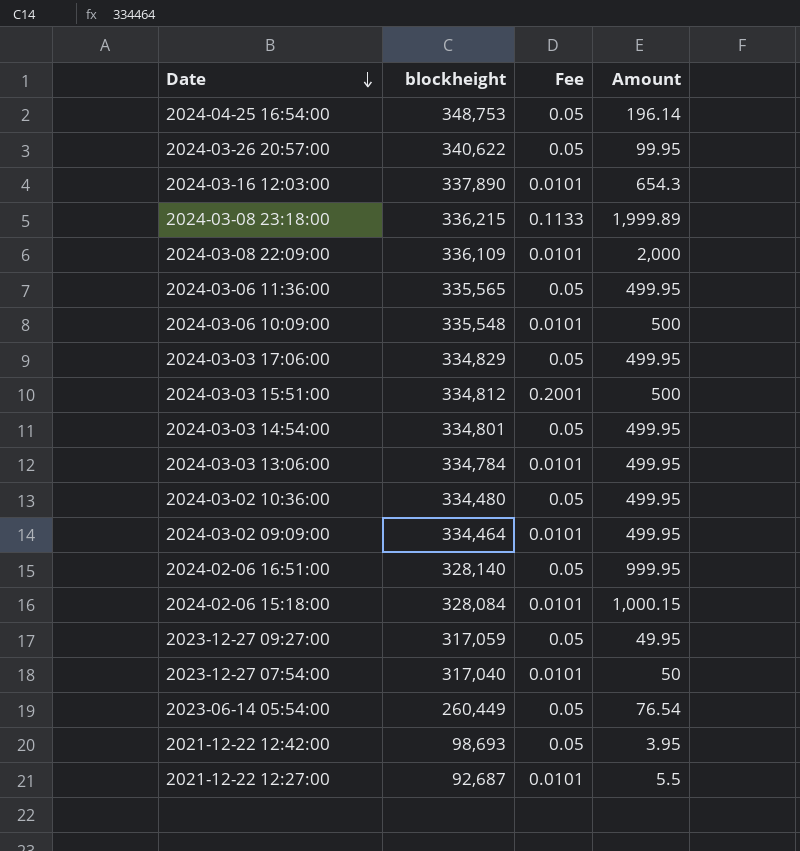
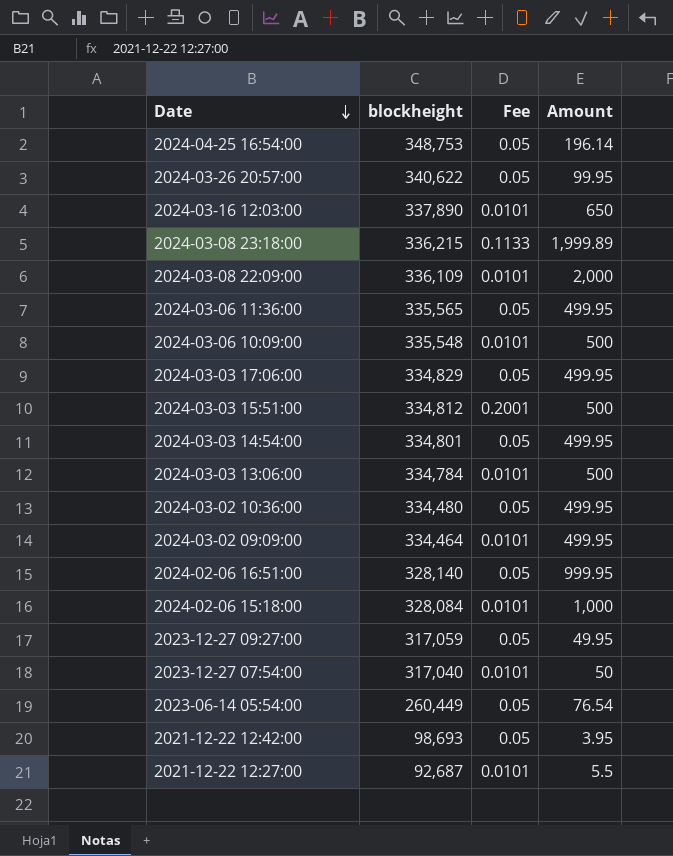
2024-03-16 12:03:00 | Amount: 654.3 -> 650
2024-03-03 13:06:00 | Amount: 499.95 -> 500
2024-02-06 15:18:00 | Amount: 1,000.15 -> 1,000

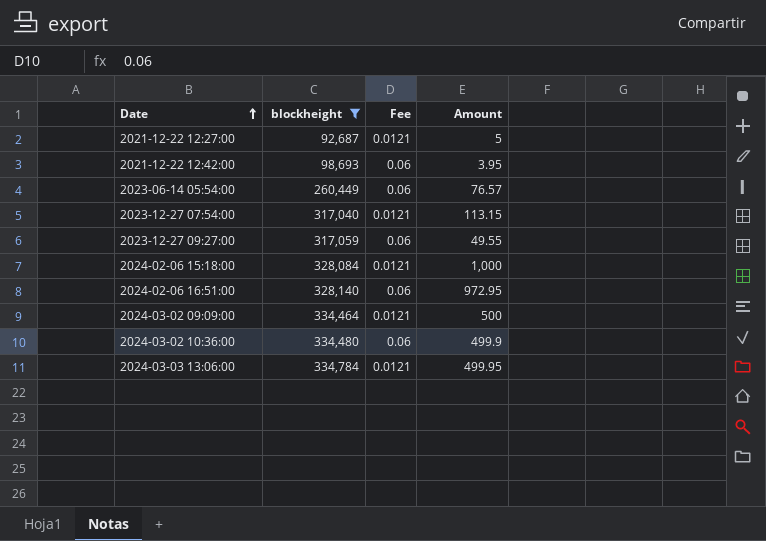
filter: none -> blockheight <= 334,784
row order: Date descending -> Date ascending
2021-12-22 12:27:00 | Fee: 0.0101 -> 0.0121
2021-12-22 12:27:00 | Amount: 5.5 -> 5
2021-12-22 12:42:00 | Fee: 0.05 -> 0.06
2023-06-14 05:54:00 | Fee: 0.05 -> 0.06
2023-06-14 05:54:00 | Amount: 76.54 -> 76.57
2023-12-27 07:54:00 | Fee: 0.0101 -> 0.0121
2023-12-27 07:54:00 | Amount: 50 -> 113.15
2023-12-27 09:27:00 | Fee: 0.05 -> 0.06
2023-12-27 09:27:00 | Amount: 49.95 -> 49.55
2024-02-06 15:18:00 | Fee: 0.0101 -> 0.0121
2024-02-06 16:51:00 | Fee: 0.05 -> 0.06
2024-02-06 16:51:00 | Amount: 999.95 -> 972.95
2024-03-02 09:09:00 | Fee: 0.0101 -> 0.0121
2024-03-02 09:09:00 | Amount: 499.95 -> 500
2024-03-02 10:36:00 | Fee: 0.05 -> 0.06
2024-03-02 10:36:00 | Amount: 499.95 -> 499.9
2024-03-03 13:06:00 | Fee: 0.0101 -> 0.0121
2024-03-03 13:06:00 | Amount: 500 -> 499.95

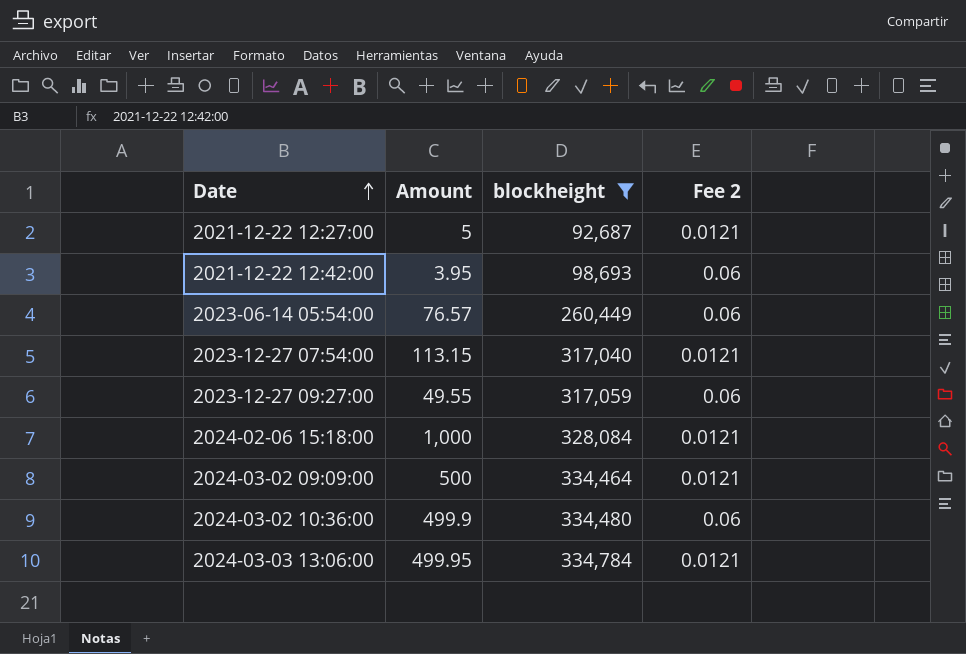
column Amount | position: 4 -> 2
column name: Fee -> Fee 2
row 2024-02-06 16:51:00: 328,140 | 0.06 | 972.95 -> none

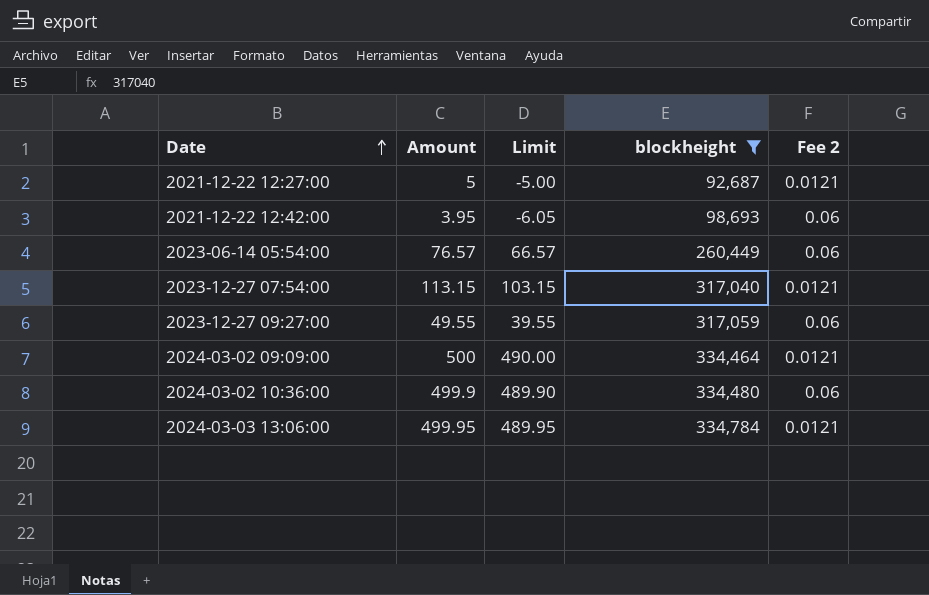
column Limit | formula: none -> [Amount] - 10
row 2024-02-06 15:18:00: 1,000 | 328,084 | 0.0121 -> none

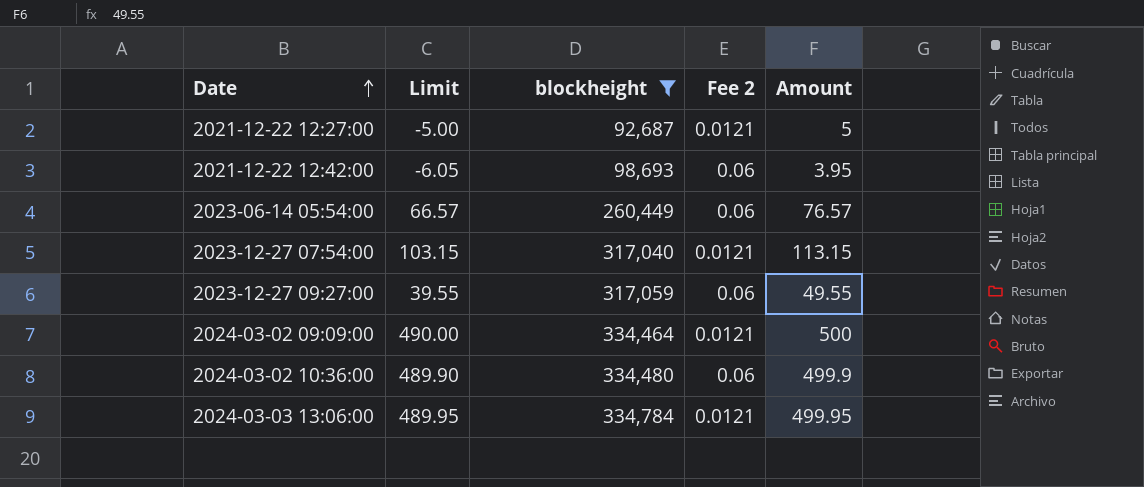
column Amount | position: 2 -> 5

